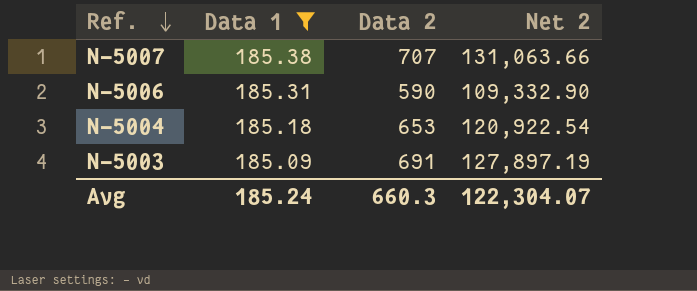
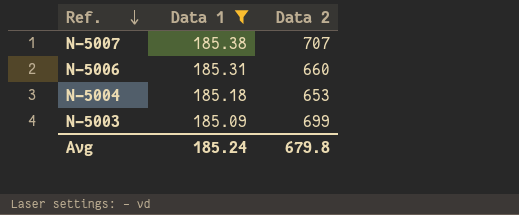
column Net 2 | formula: [Data 1] * [Data 2] -> none
N-5006 | Data 2: 590 -> 660
N-5003 | Data 2: 691 -> 699
Avg | Data 2: 660.3 -> 679.8

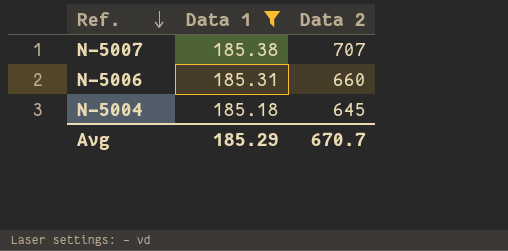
row N-5003: 185.09 | 699 -> none
N-5004 | Data 2: 653 -> 645
Avg | Data 1: 185.24 -> 185.29
Avg | Data 2: 679.8 -> 670.7

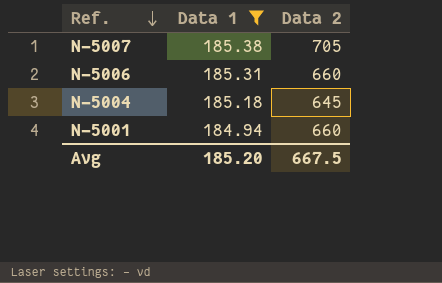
N-5007 | Data 2: 707 -> 705
row N-5001: none -> 184.94 | 660
Avg | Data 1: 185.29 -> 185.20
Avg | Data 2: 670.7 -> 667.5

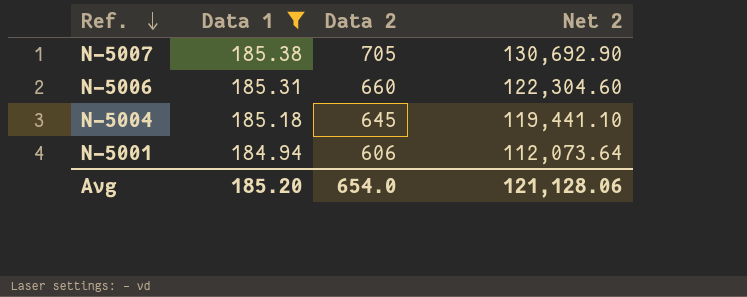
column Net 2 | formula: none -> [Data 1] * [Data 2]
N-5001 | Data 2: 660 -> 606
Avg | Data 2: 667.5 -> 654.0

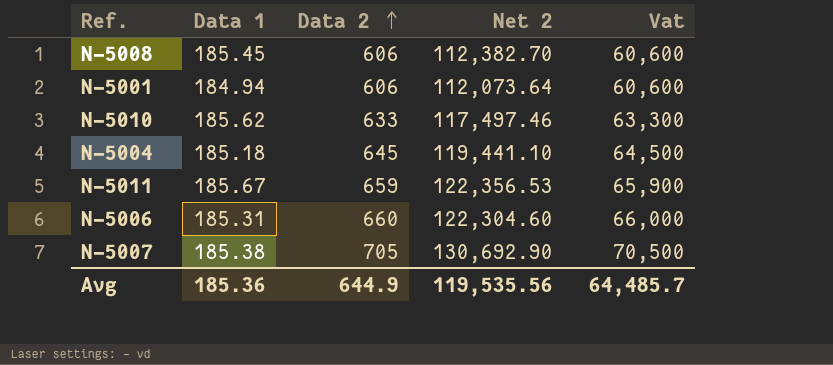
filter: Data 1 <= 185.38 -> none
row order: Ref. descending -> Data 2 ascending
column Vat | formula: none -> [Data 2] * 100
Avg | Data 1: 185.20 -> 185.36
Avg | Data 2: 654.0 -> 644.9
Avg | Net 2: 121,128.06 -> 119,535.56

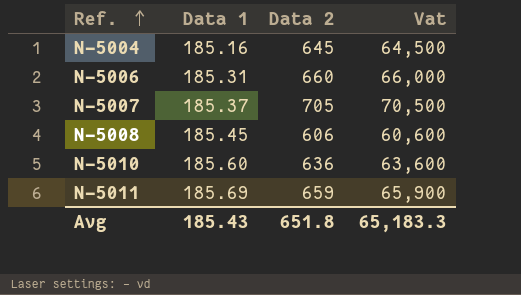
row order: Data 2 ascending -> Ref. ascending
column Net 2 | formula: [Data 1] * [Data 2] -> none
row N-5001: 184.94 | 606 | 112,073.64 | 60,600 -> none
N-5004 | Data 1: 185.18 -> 185.16
N-5007 | Data 1: 185.38 -> 185.37
N-5010 | Data 1: 185.62 -> 185.60
N-5010 | Data 2: 633 -> 636
N-5010 | Vat: 63,300 -> 63,600
N-5011 | Data 1: 185.67 -> 185.69
Avg | Data 1: 185.36 -> 185.43
Avg | Data 2: 644.9 -> 651.8
Avg | Vat: 64,485.7 -> 65,183.3

